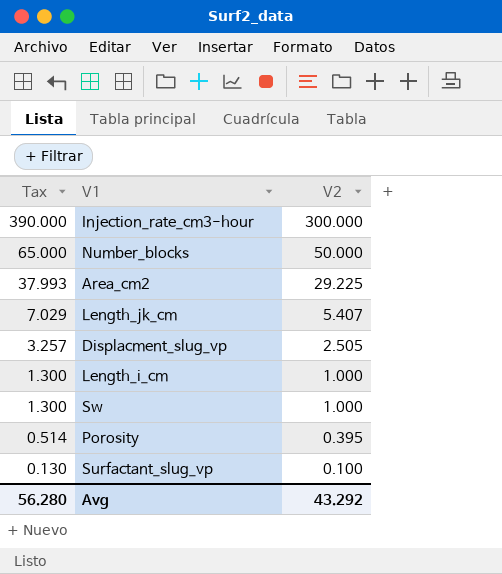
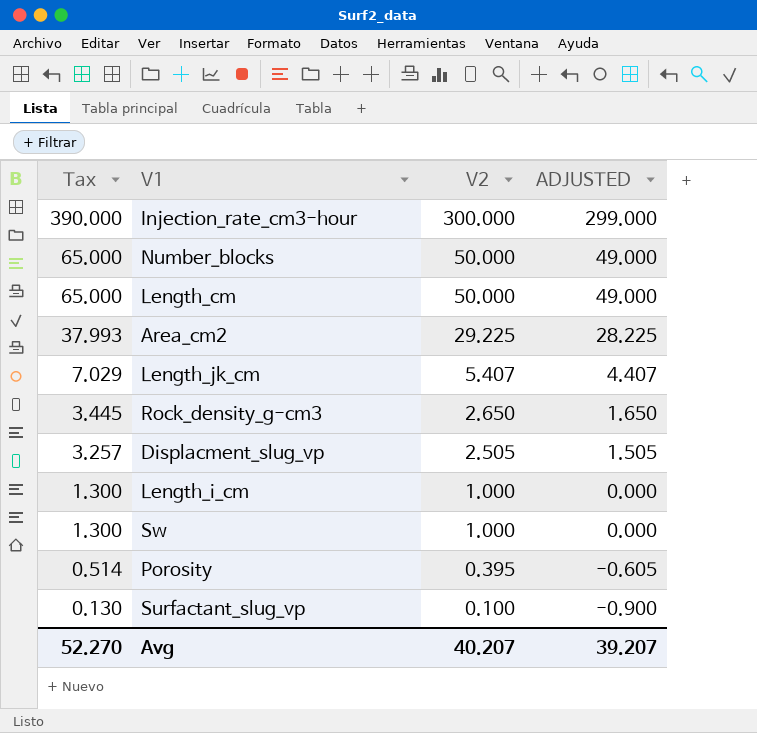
column ADJUSTED | formula: none -> [V2] - 1
row Length_cm: none -> 65.000 | 50.000 | 49.000
row Rock_density_g-cm3: none -> 3.445 | 2.650 | 1.650
Avg | Tax: 56.280 -> 52.270
Avg | V2: 43.292 -> 40.207

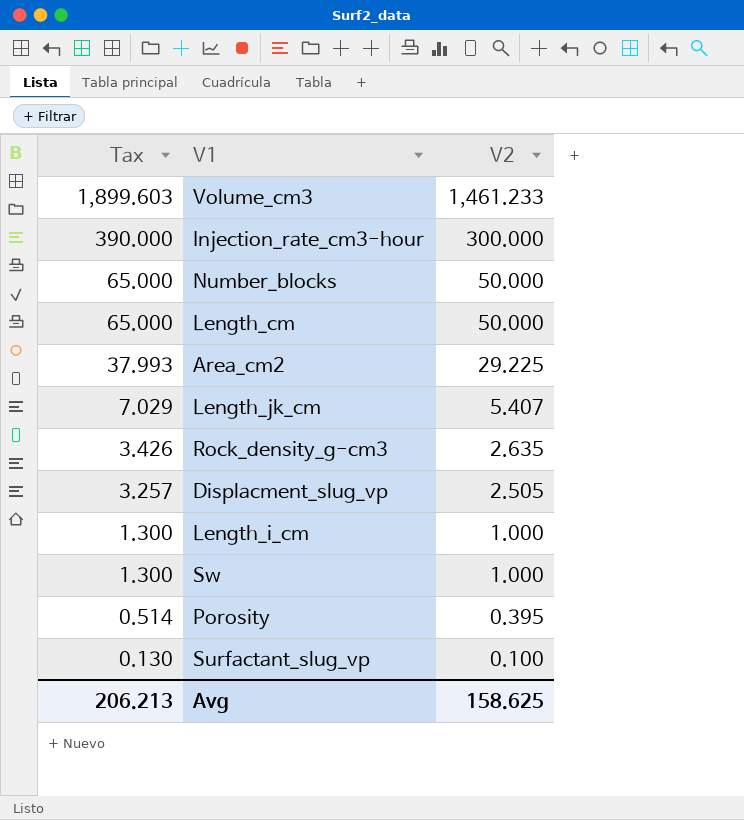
column ADJUSTED | formula: [V2] - 1 -> none
row Volume_cm3: none -> 1,899.603 | 1,461.233
Rock_density_g-cm3 | Tax: 3.445 -> 3.426
Rock_density_g-cm3 | V2: 2.650 -> 2.635
Avg | Tax: 52.270 -> 206.213
Avg | V2: 40.207 -> 158.625

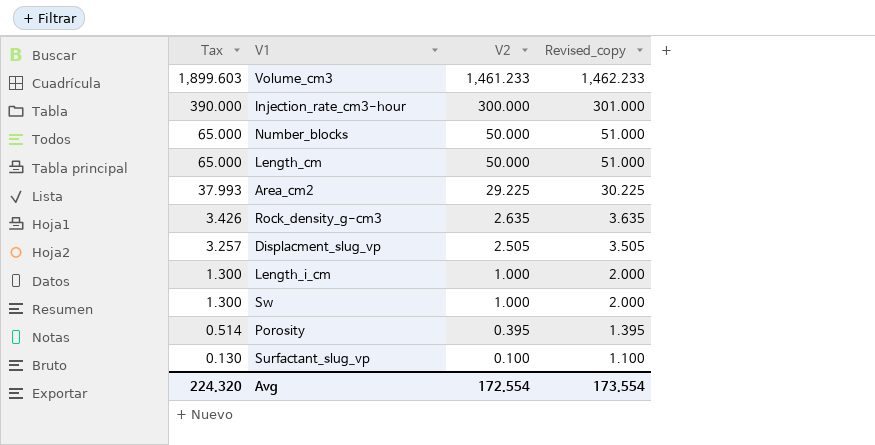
column Revised_copy | formula: none -> [V2] + 1
row Length_jk_cm: 7.029 | 5.407 -> none
Avg | Tax: 206.213 -> 224.320
Avg | V2: 158.625 -> 172.554

